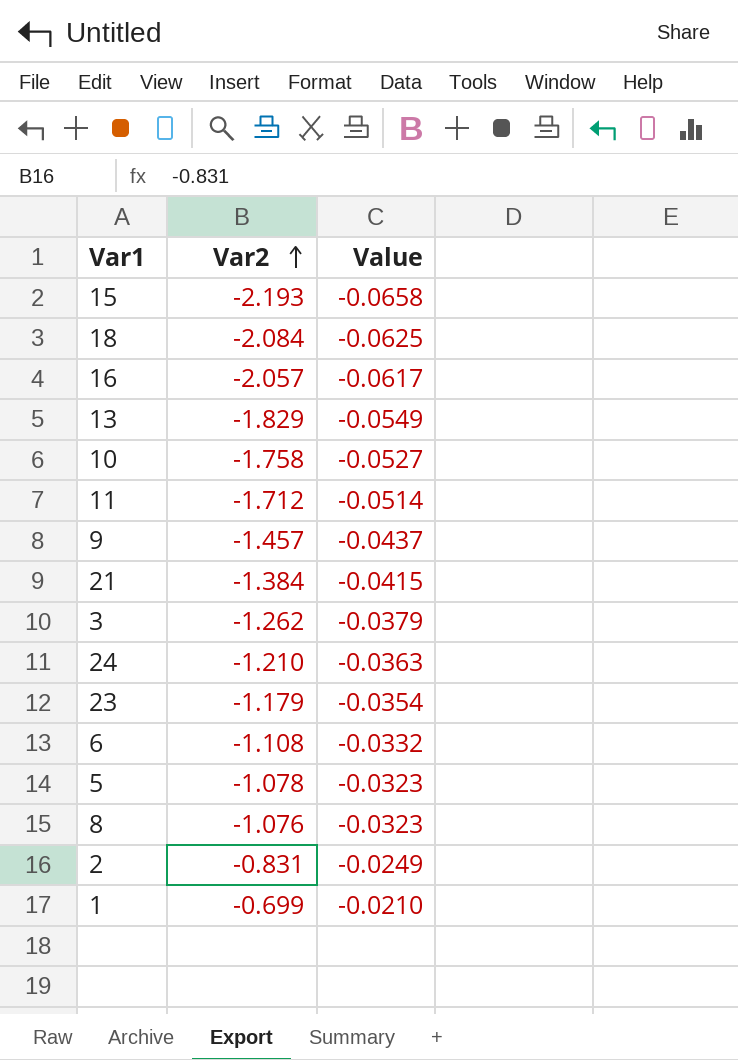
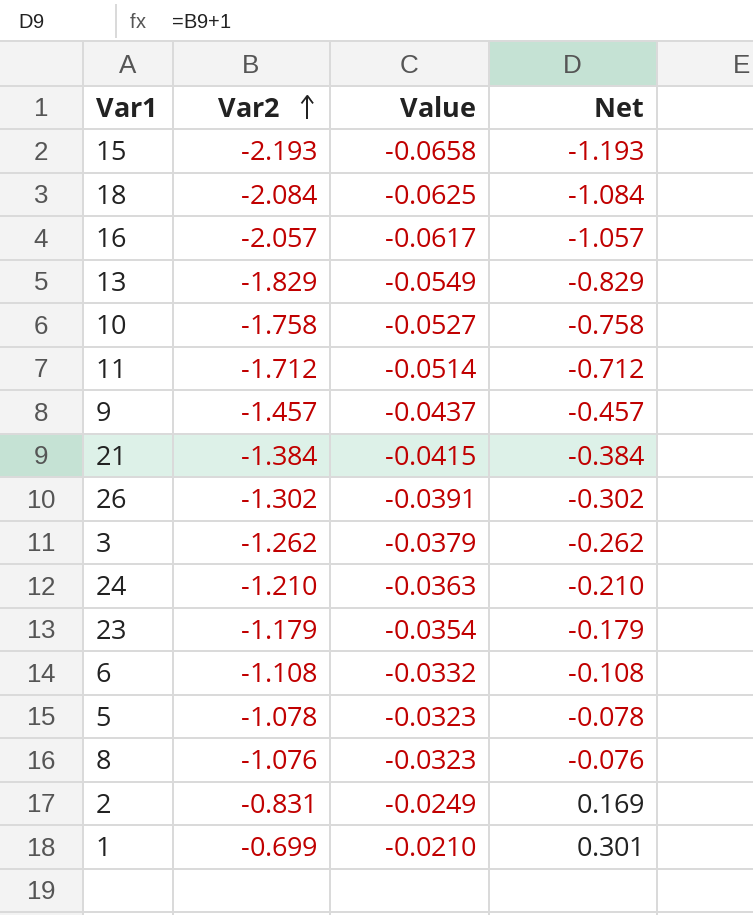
column Net | formula: none -> [Var2] + 1
row 26: none -> -1.302 | -0.0391 | -0.302

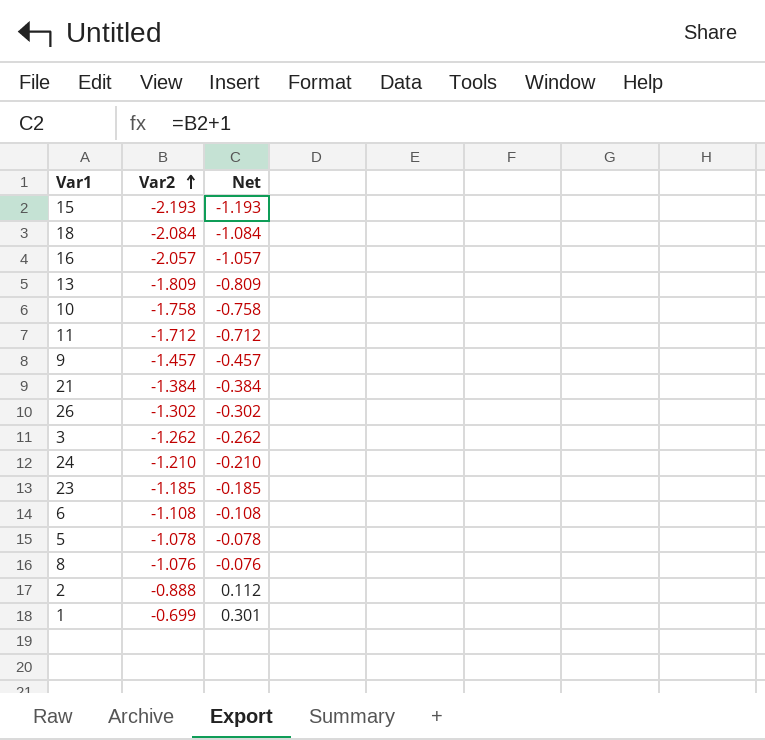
column Value | formula: [Var2] * 0.03 -> none
13 | Var2: -1.829 -> -1.809
13 | Net: -0.829 -> -0.809
23 | Var2: -1.179 -> -1.185
23 | Net: -0.179 -> -0.185
2 | Var2: -0.831 -> -0.888
2 | Net: 0.169 -> 0.112

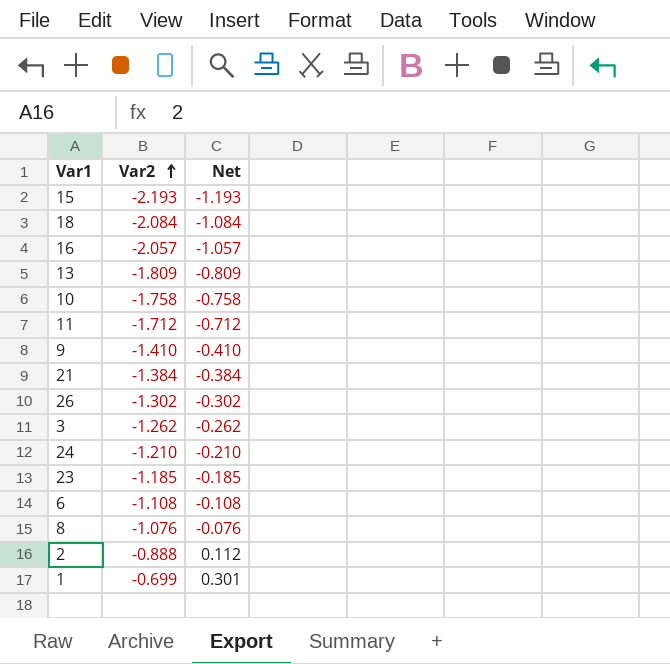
row 5: -1.078 | -0.078 -> none
9 | Var2: -1.457 -> -1.410
9 | Net: -0.457 -> -0.410

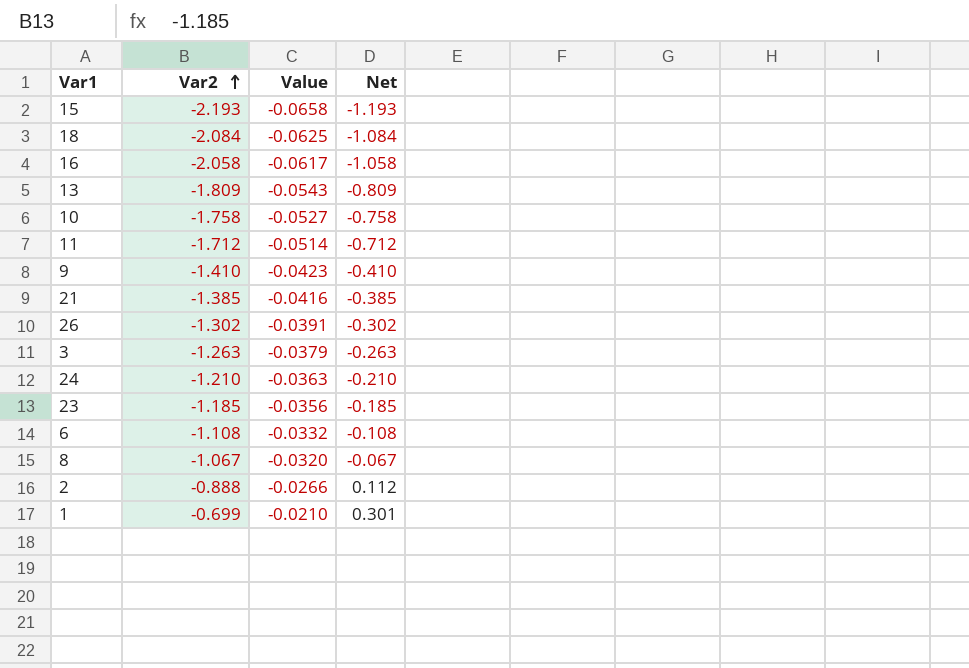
column Value | formula: none -> [Var2] * 0.03
16 | Var2: -2.057 -> -2.058
16 | Net: -1.057 -> -1.058
21 | Var2: -1.384 -> -1.385
21 | Net: -0.384 -> -0.385
3 | Var2: -1.262 -> -1.263
3 | Net: -0.262 -> -0.263
8 | Var2: -1.076 -> -1.067
8 | Net: -0.076 -> -0.067

